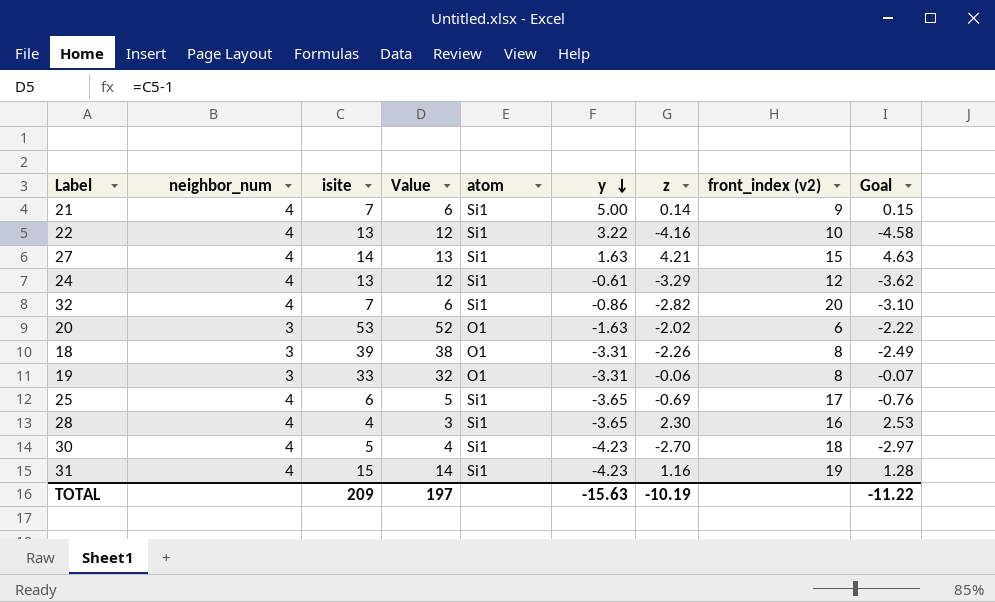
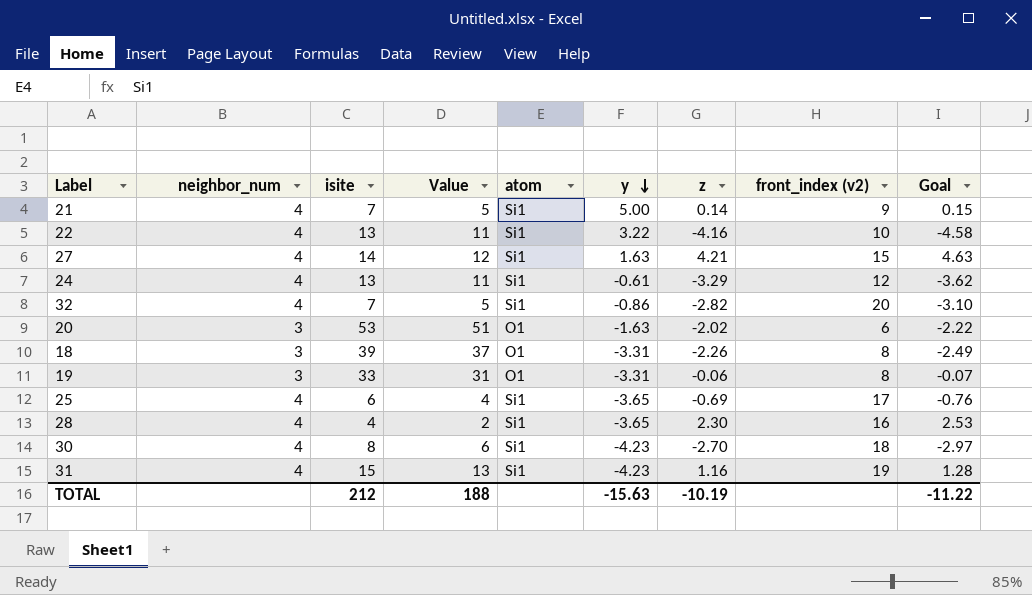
column Value | formula: [isite] - 1 -> [isite] - 2
30 | isite: 5 -> 8
TOTAL | isite: 209 -> 212
TOTAL | Value: 197 -> 188

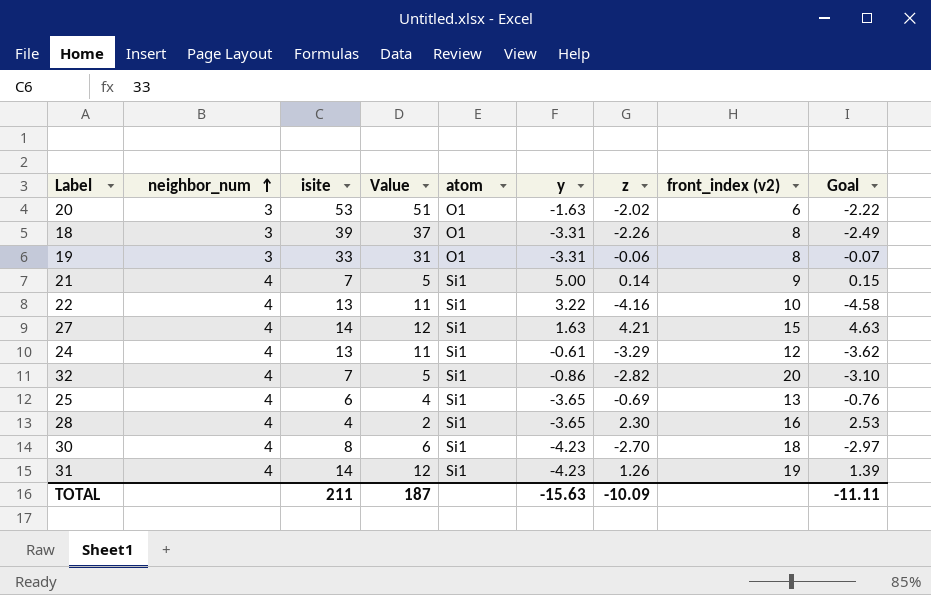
row order: y descending -> neighbor_num ascending
25 | front_index (v2): 17 -> 13
31 | isite: 15 -> 14
31 | Value: 13 -> 12
31 | z: 1.16 -> 1.26
31 | Goal: 1.28 -> 1.39
TOTAL | isite: 212 -> 211
TOTAL | Value: 188 -> 187
TOTAL | z: -10.19 -> -10.09
TOTAL | Goal: -11.22 -> -11.11

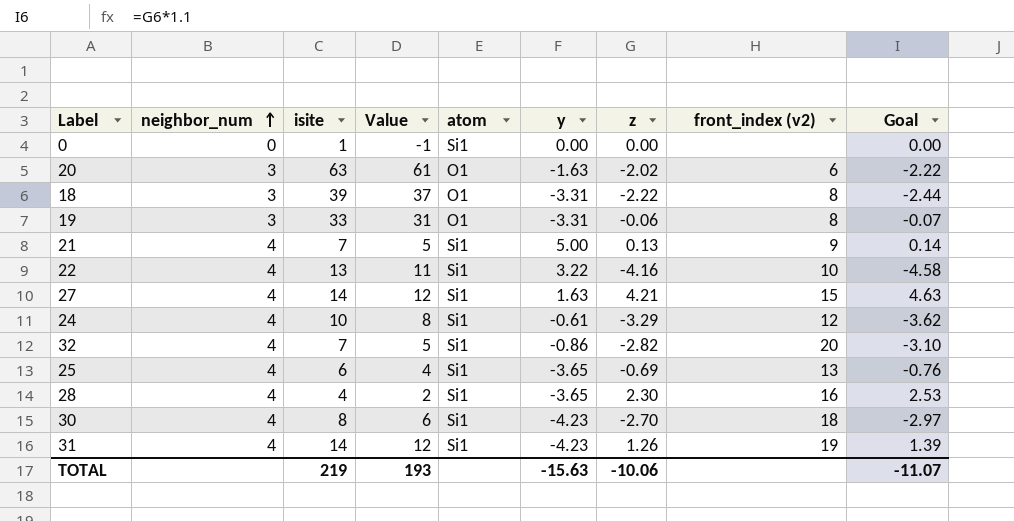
row 0: none -> 0 | 1 | -1 | Si1 | 0.00 | 0.00 | none | 0.00
20 | isite: 53 -> 63
20 | Value: 51 -> 61
18 | z: -2.26 -> -2.22
18 | Goal: -2.49 -> -2.44
21 | z: 0.14 -> 0.13
21 | Goal: 0.15 -> 0.14
24 | isite: 13 -> 10
24 | Value: 11 -> 8
TOTAL | isite: 211 -> 219
TOTAL | Value: 187 -> 193
TOTAL | z: -10.09 -> -10.06
TOTAL | Goal: -11.11 -> -11.07

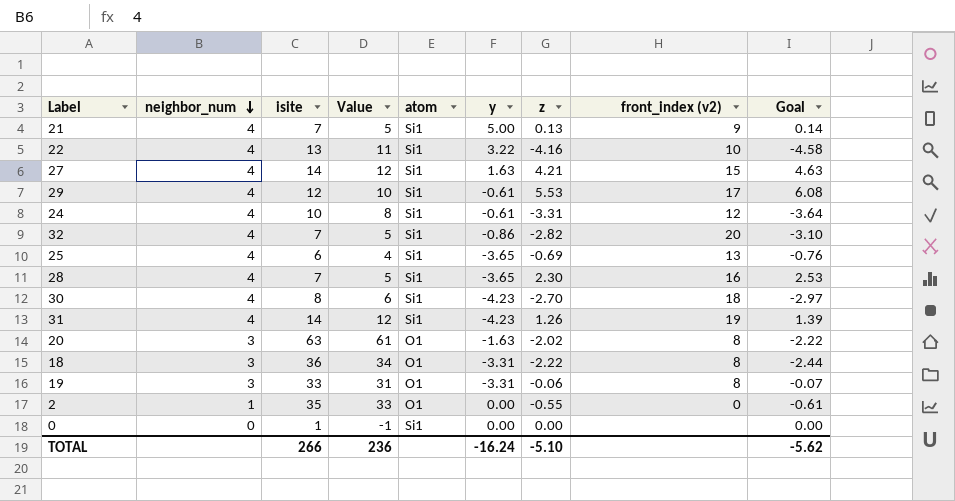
row order: neighbor_num ascending -> neighbor_num descending
row 29: none -> 4 | 12 | 10 | Si1 | -0.61 | 5.53 | 17 | 6.08
24 | z: -3.29 -> -3.31
24 | Goal: -3.62 -> -3.64
28 | isite: 4 -> 7
28 | Value: 2 -> 5
20 | front_index (v2): 6 -> 8
18 | isite: 39 -> 36
18 | Value: 37 -> 34
row 2: none -> 1 | 35 | 33 | O1 | 0.00 | -0.55 | 0 | -0.61
TOTAL | isite: 219 -> 266
TOTAL | Value: 193 -> 236
TOTAL | y: -15.63 -> -16.24
TOTAL | z: -10.06 -> -5.10
TOTAL | Goal: -11.07 -> -5.62

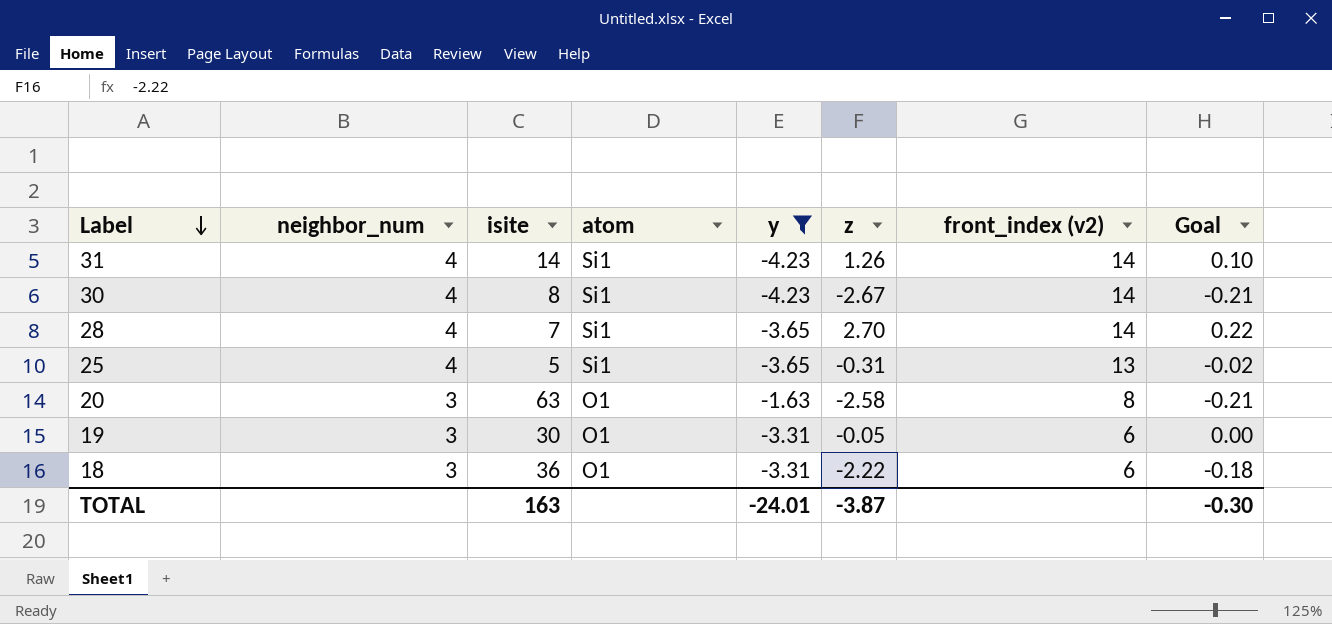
filter: none -> y <= -1.63
row order: neighbor_num descending -> Label descending
column Value | formula: [isite] - 2 -> none
column Goal | formula: [z] * 1.1 -> [z] * 0.08
31 | front_index (v2): 19 -> 14
30 | z: -2.70 -> -2.67
30 | front_index (v2): 18 -> 14
28 | z: 2.30 -> 2.70
28 | front_index (v2): 16 -> 14
25 | isite: 6 -> 5
25 | z: -0.69 -> -0.31
20 | z: -2.02 -> -2.58
19 | isite: 33 -> 30
19 | z: -0.06 -> -0.05
19 | front_index (v2): 8 -> 6
18 | front_index (v2): 8 -> 6
TOTAL | isite: 266 -> 163
TOTAL | y: -16.24 -> -24.01
TOTAL | z: -5.10 -> -3.87
TOTAL | Goal: -5.62 -> -0.30

